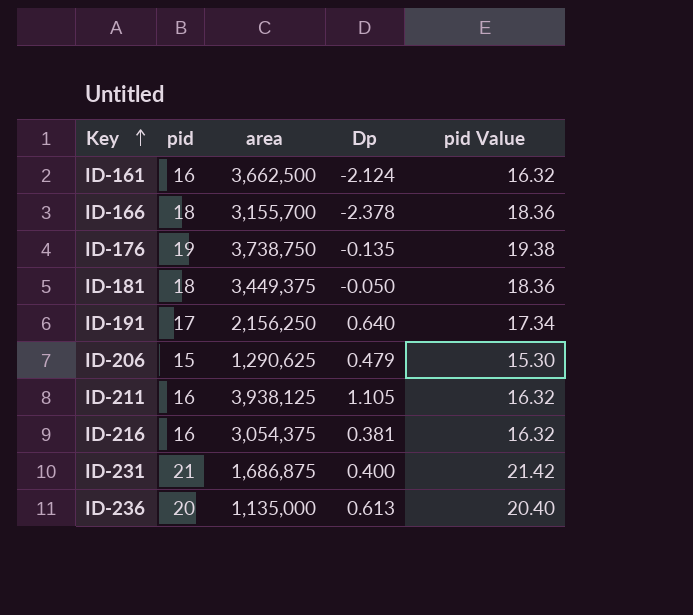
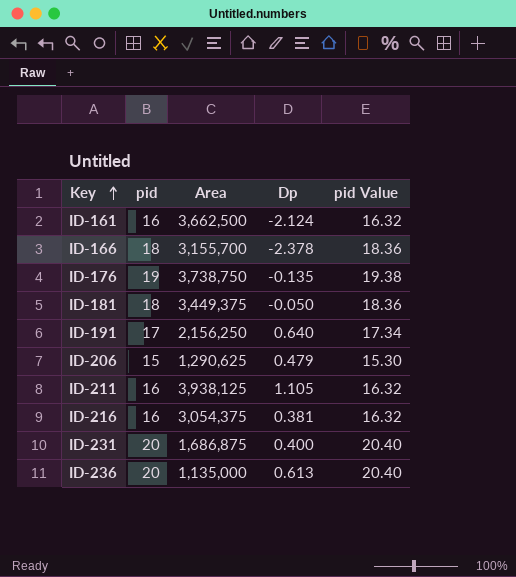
column name: area -> Area
ID-231 | pid: 21 -> 20
ID-231 | pid Value: 21.42 -> 20.40

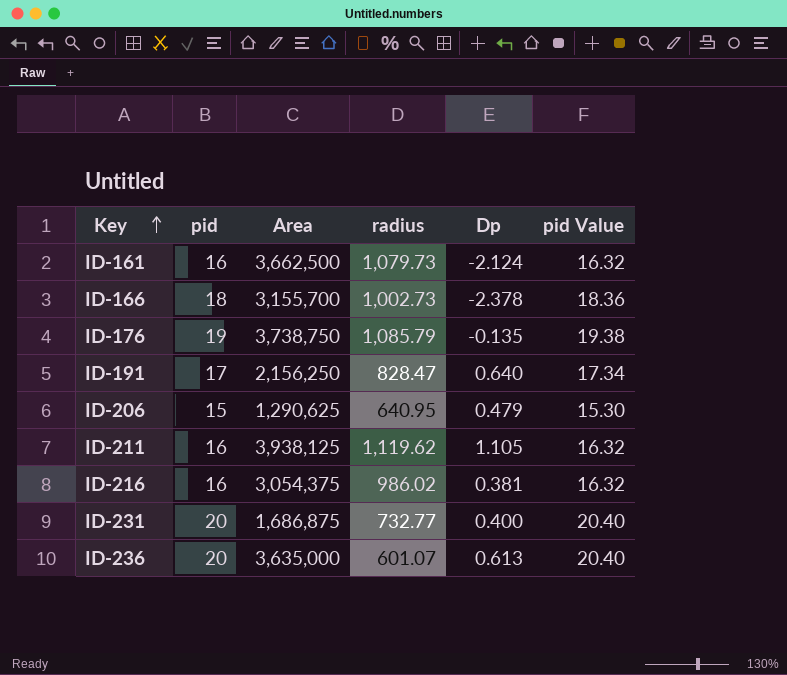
column radius | position: none -> 4
row ID-181: 18 | 3,449,375 | -0.050 | 18.36 -> none
ID-236 | Area: 1,135,000 -> 3,635,000

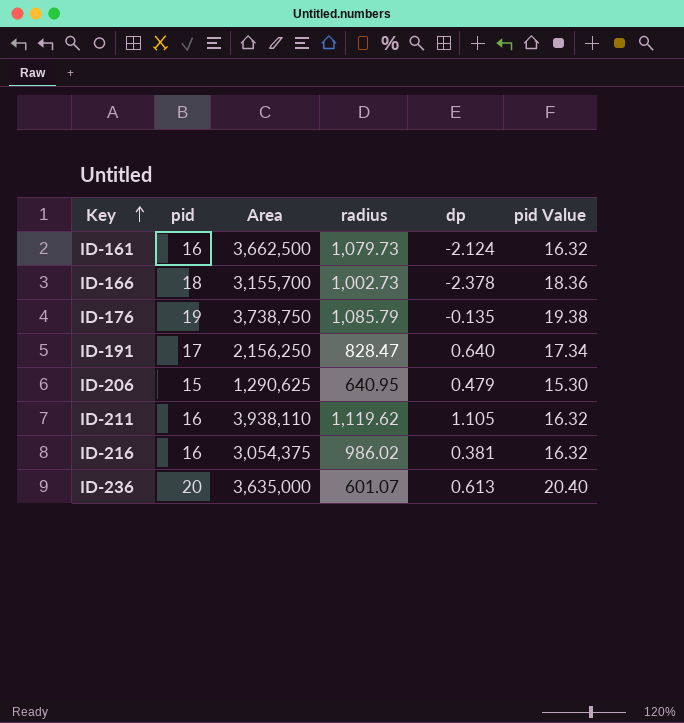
column name: Dp -> dp
row ID-231: 20 | 1,686,875 | 732.77 | 0.400 | 20.40 -> none
ID-211 | Area: 3,938,125 -> 3,938,110

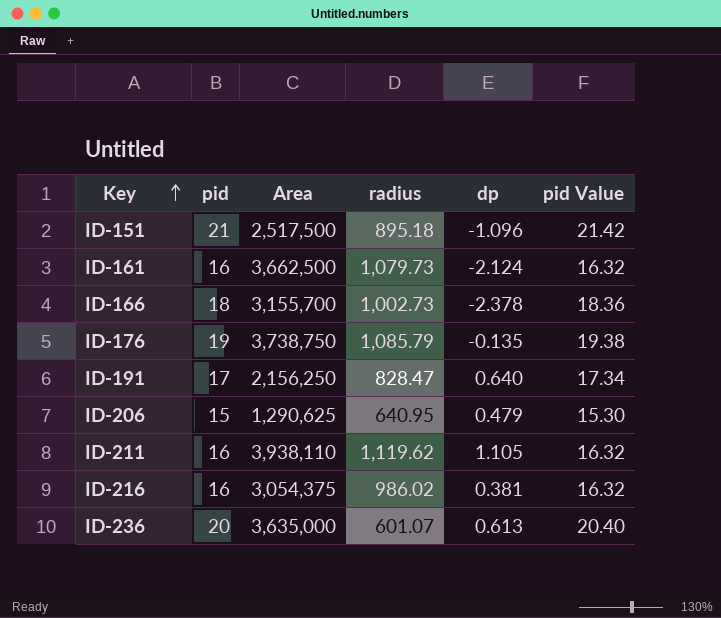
row ID-151: none -> 21 | 2,517,500 | 895.18 | -1.096 | 21.42

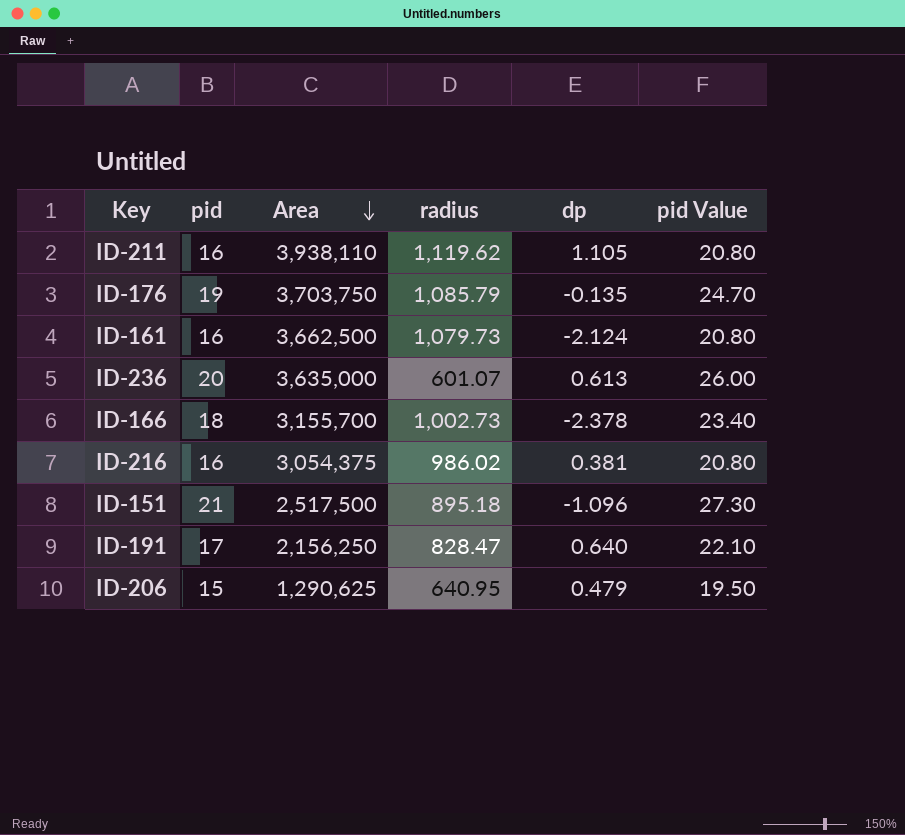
row order: Key ascending -> Area descending
column pid Value | formula: [pid] * 1.02 -> [pid] * 1.3
ID-176 | Area: 3,738,750 -> 3,703,750

